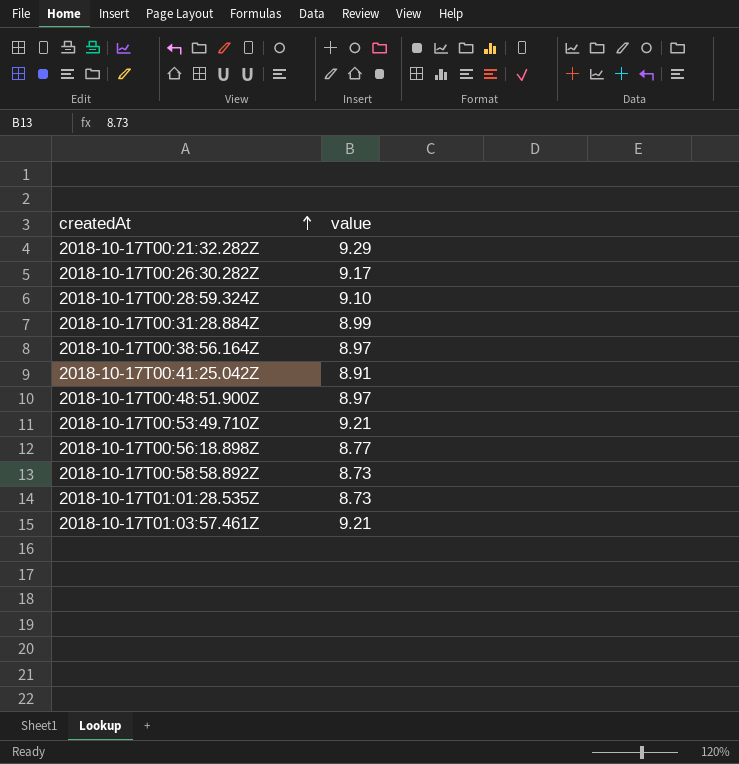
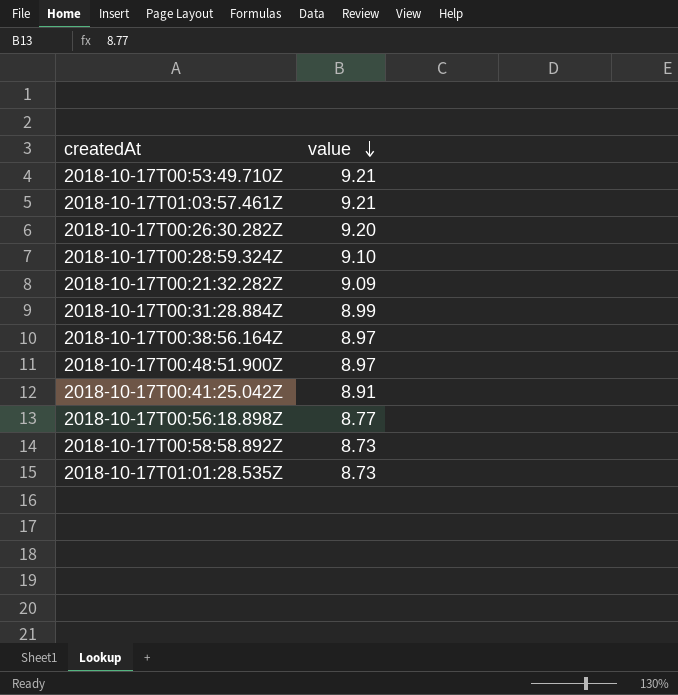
row order: createdAt ascending -> value descending
2018-10-17T00:26:30.282Z | value: 9.17 -> 9.20
2018-10-17T00:21:32.282Z | value: 9.29 -> 9.09

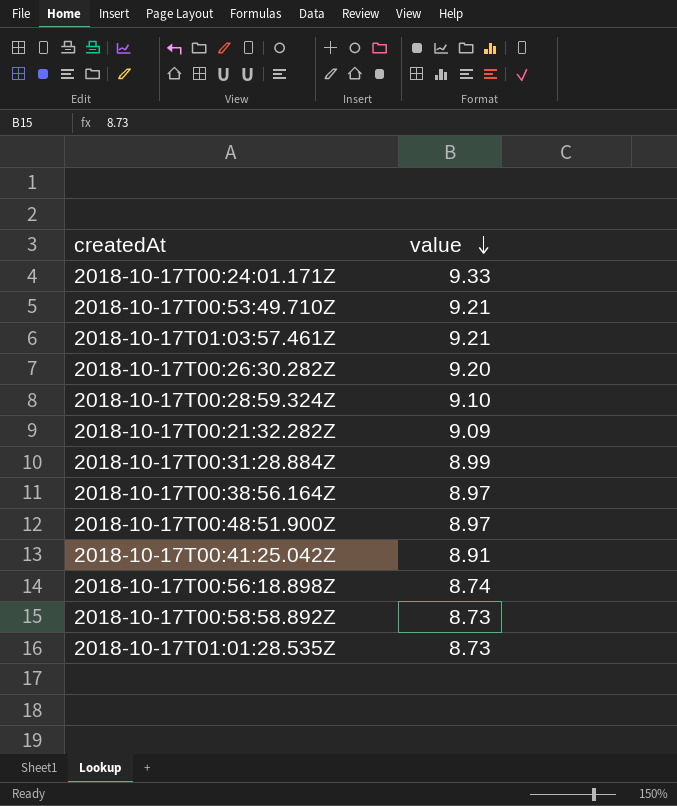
row 2018-10-17T00:24:01.171Z: none -> 9.33
2018-10-17T00:56:18.898Z | value: 8.77 -> 8.74

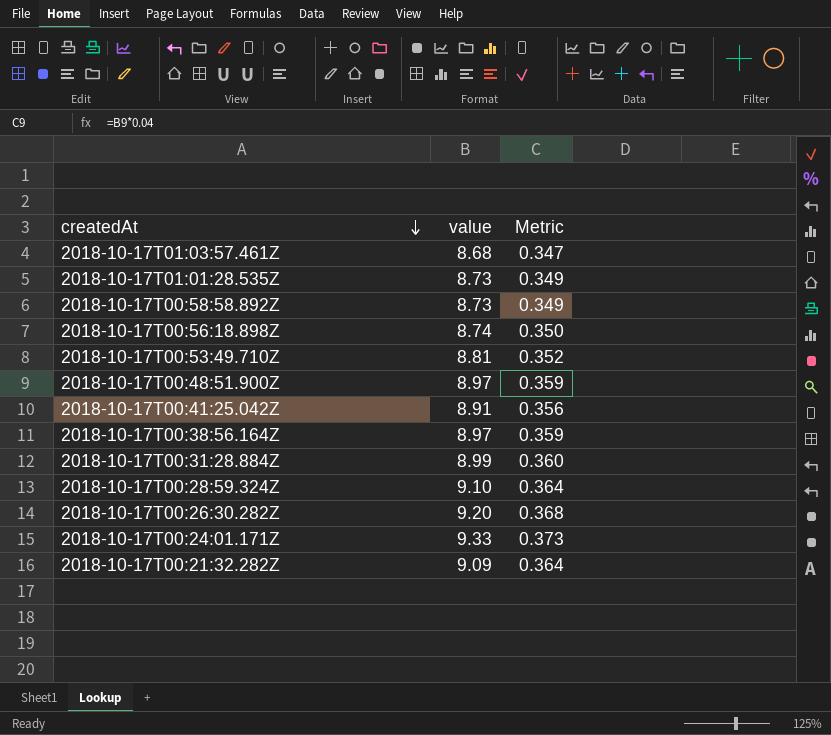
row order: value descending -> createdAt descending
column Metric | formula: none -> [value] * 0.04
2018-10-17T01:03:57.461Z | value: 9.21 -> 8.68
2018-10-17T00:53:49.710Z | value: 9.21 -> 8.81

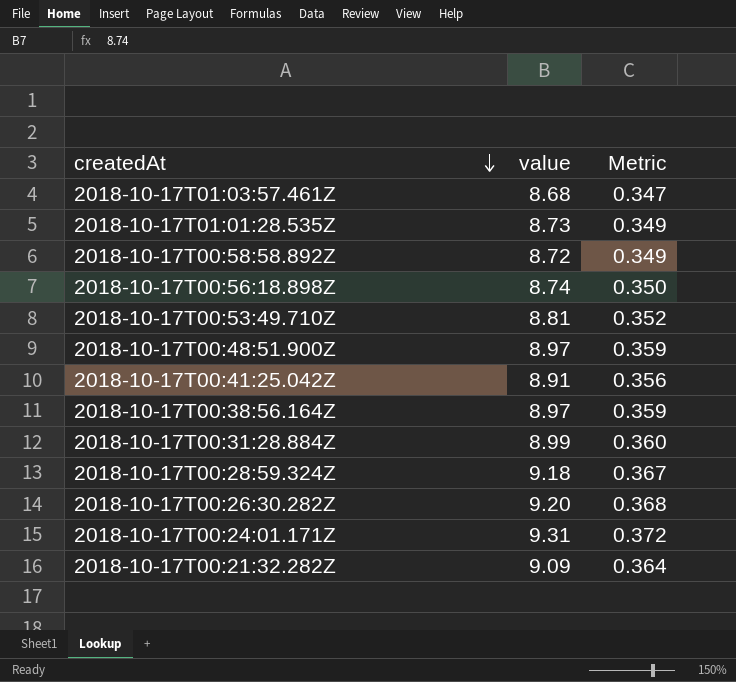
2018-10-17T00:58:58.892Z | value: 8.73 -> 8.72
2018-10-17T00:28:59.324Z | value: 9.10 -> 9.18
2018-10-17T00:28:59.324Z | Metric: 0.364 -> 0.367
2018-10-17T00:24:01.171Z | value: 9.33 -> 9.31
2018-10-17T00:24:01.171Z | Metric: 0.373 -> 0.372

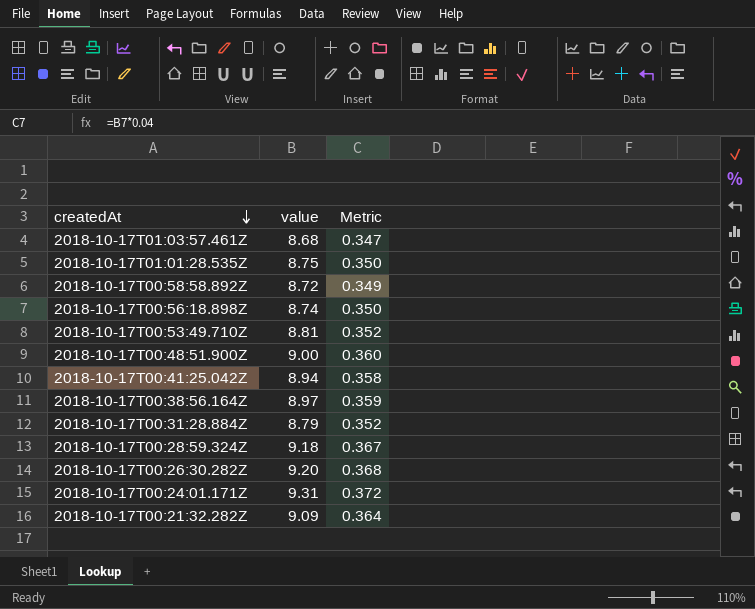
2018-10-17T01:01:28.535Z | value: 8.73 -> 8.75
2018-10-17T01:01:28.535Z | Metric: 0.349 -> 0.350
2018-10-17T00:48:51.900Z | value: 8.97 -> 9.00
2018-10-17T00:48:51.900Z | Metric: 0.359 -> 0.360
2018-10-17T00:41:25.042Z | value: 8.91 -> 8.94
2018-10-17T00:41:25.042Z | Metric: 0.356 -> 0.358
2018-10-17T00:31:28.884Z | value: 8.99 -> 8.79
2018-10-17T00:31:28.884Z | Metric: 0.360 -> 0.352

